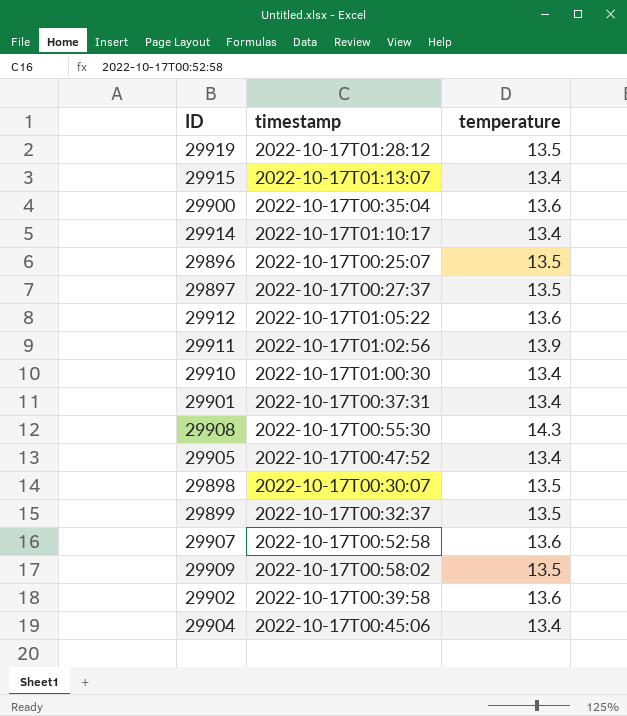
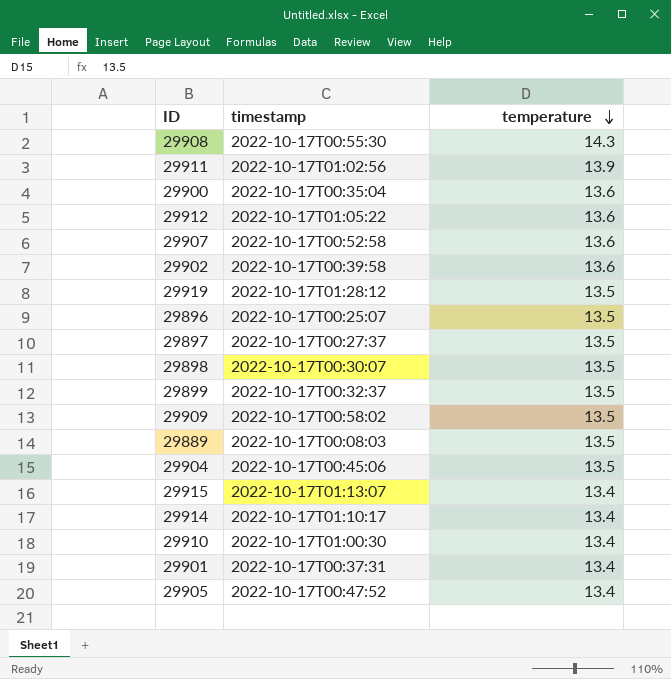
row order: none -> temperature descending
row 29889: none -> 2022-10-17T00:08:03 | 13.5
29904 | temperature: 13.4 -> 13.5

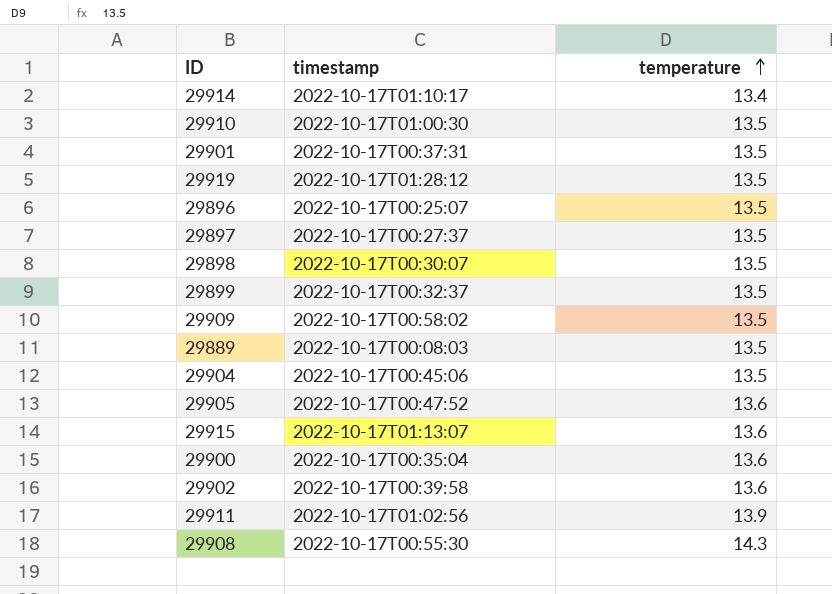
row order: temperature descending -> temperature ascending
row 29912: 2022-10-17T01:05:22 | 13.6 -> none
row 29907: 2022-10-17T00:52:58 | 13.6 -> none
29910 | temperature: 13.4 -> 13.5
29901 | temperature: 13.4 -> 13.5
29905 | temperature: 13.4 -> 13.6
29915 | temperature: 13.4 -> 13.6

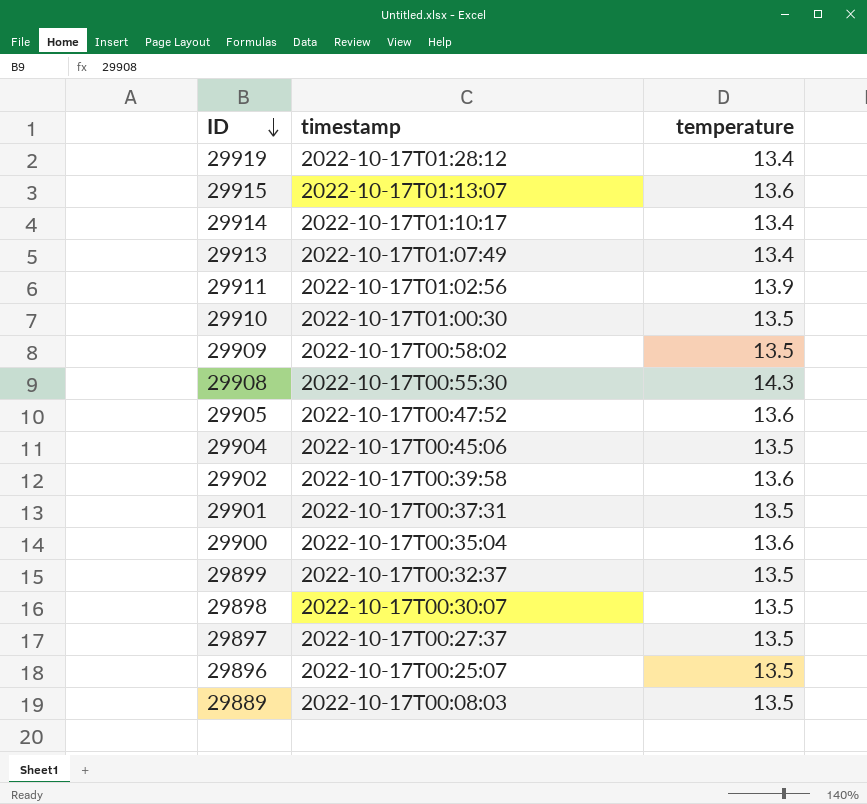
row order: temperature ascending -> ID descending
29919 | temperature: 13.5 -> 13.4
row 29913: none -> 2022-10-17T01:07:49 | 13.4

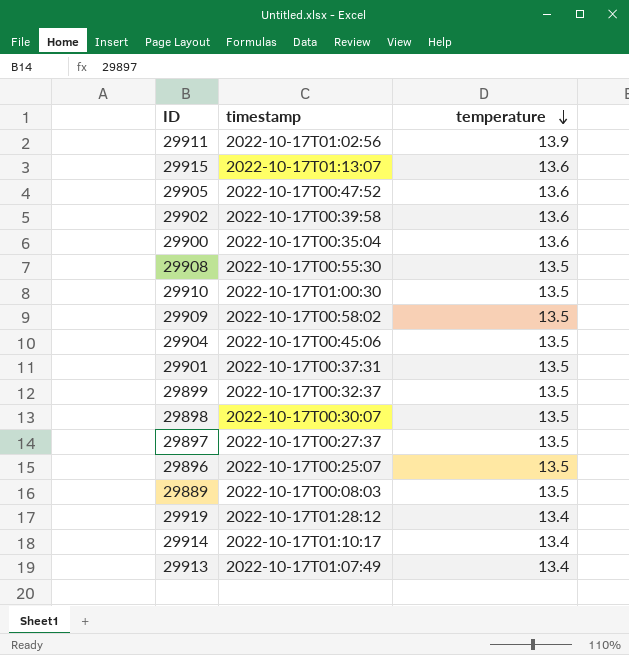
row order: ID descending -> temperature descending
29908 | temperature: 14.3 -> 13.5

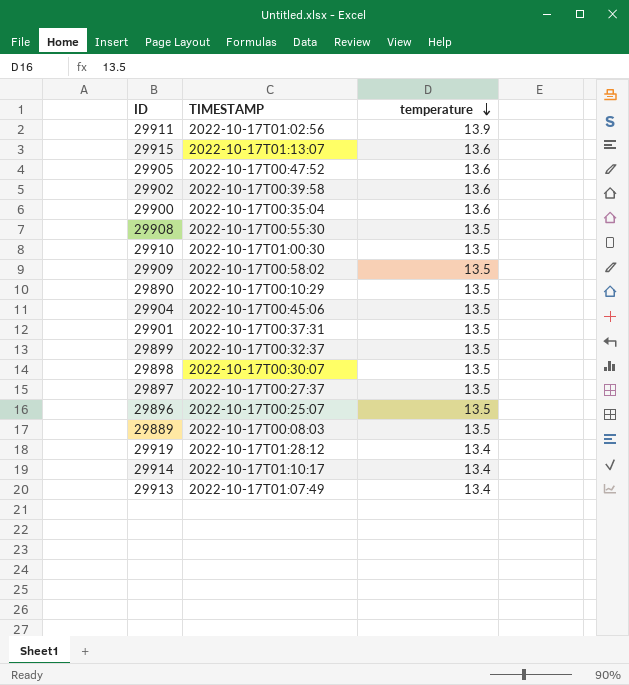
column name: timestamp -> TIMESTAMP
row 29890: none -> 2022-10-17T00:10:29 | 13.5

